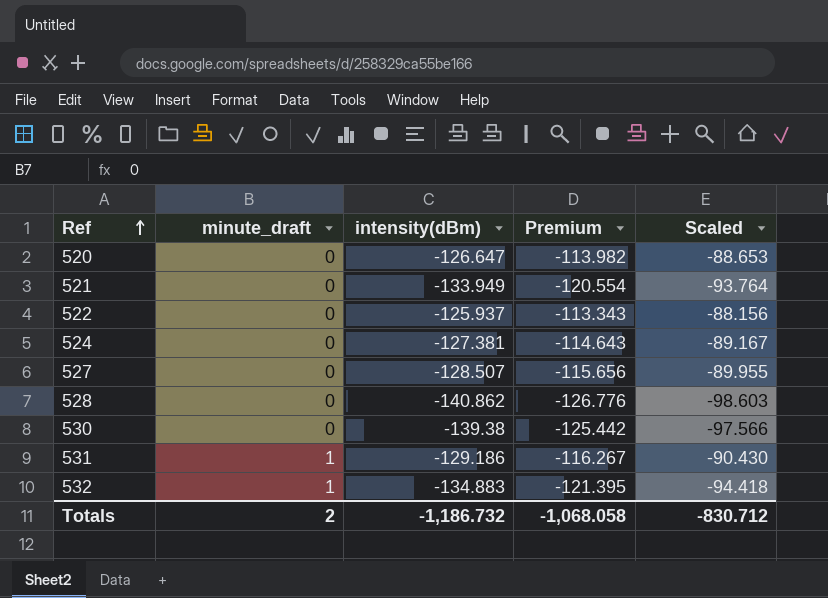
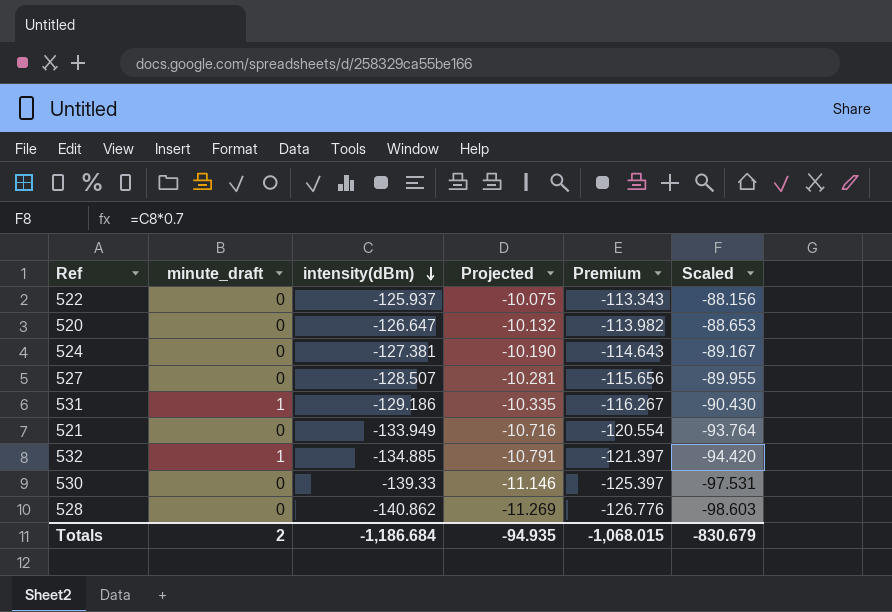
row order: Ref ascending -> intensity(dBm) descending
column Projected | formula: none -> [intensity(dBm)] * 0.08
532 | intensity(dBm): -134.883 -> -134.885
532 | Premium: -121.395 -> -121.397
532 | Scaled: -94.418 -> -94.420
530 | intensity(dBm): -139.38 -> -139.33
530 | Premium: -125.442 -> -125.397
530 | Scaled: -97.566 -> -97.531
Totals | intensity(dBm): -1,186.732 -> -1,186.684
Totals | Premium: -1,068.058 -> -1,068.015
Totals | Scaled: -830.712 -> -830.679

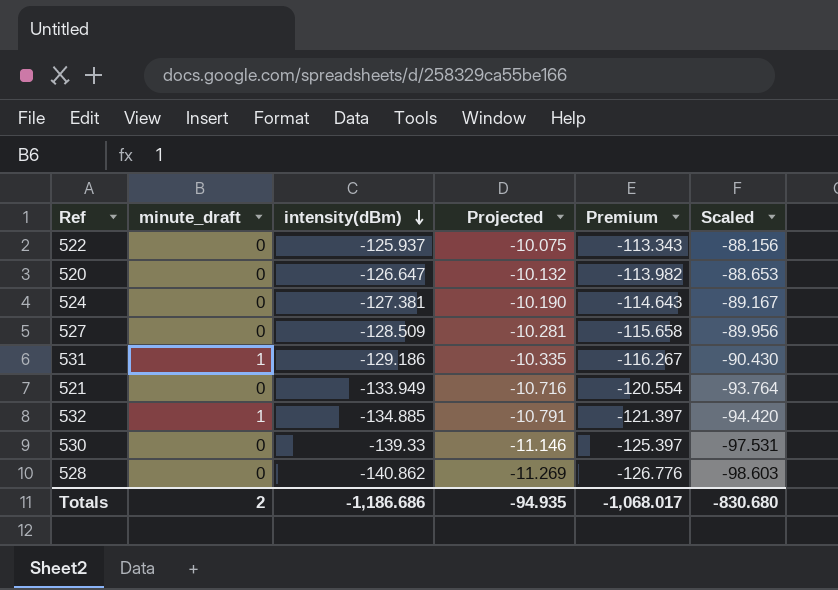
527 | intensity(dBm): -128.507 -> -128.509
527 | Premium: -115.656 -> -115.658
527 | Scaled: -89.955 -> -89.956
Totals | intensity(dBm): -1,186.684 -> -1,186.686
Totals | Premium: -1,068.015 -> -1,068.017
Totals | Scaled: -830.679 -> -830.680

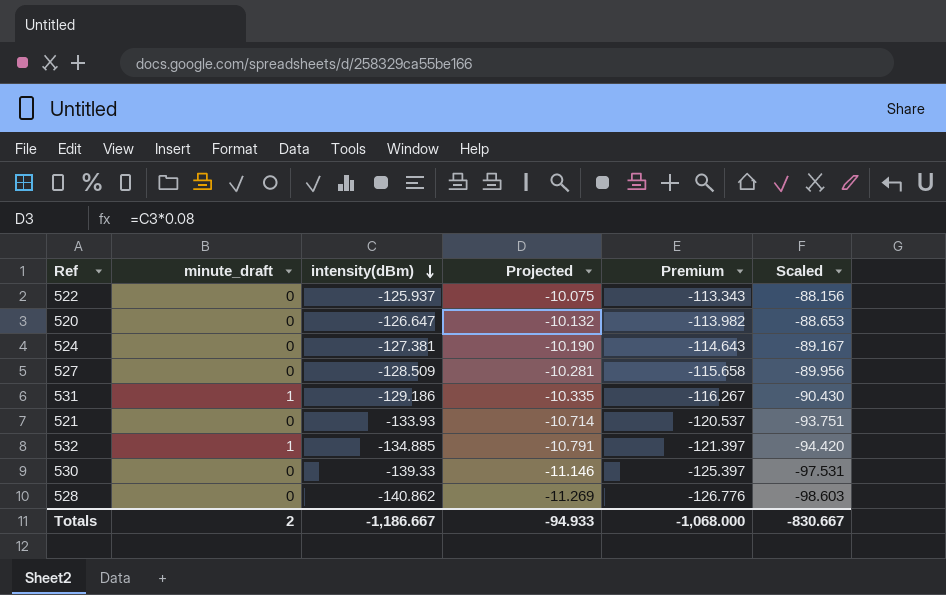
521 | intensity(dBm): -133.949 -> -133.93
521 | Projected: -10.716 -> -10.714
521 | Premium: -120.554 -> -120.537
521 | Scaled: -93.764 -> -93.751
Totals | intensity(dBm): -1,186.686 -> -1,186.667
Totals | Projected: -94.935 -> -94.933
Totals | Premium: -1,068.017 -> -1,068.000
Totals | Scaled: -830.680 -> -830.667

